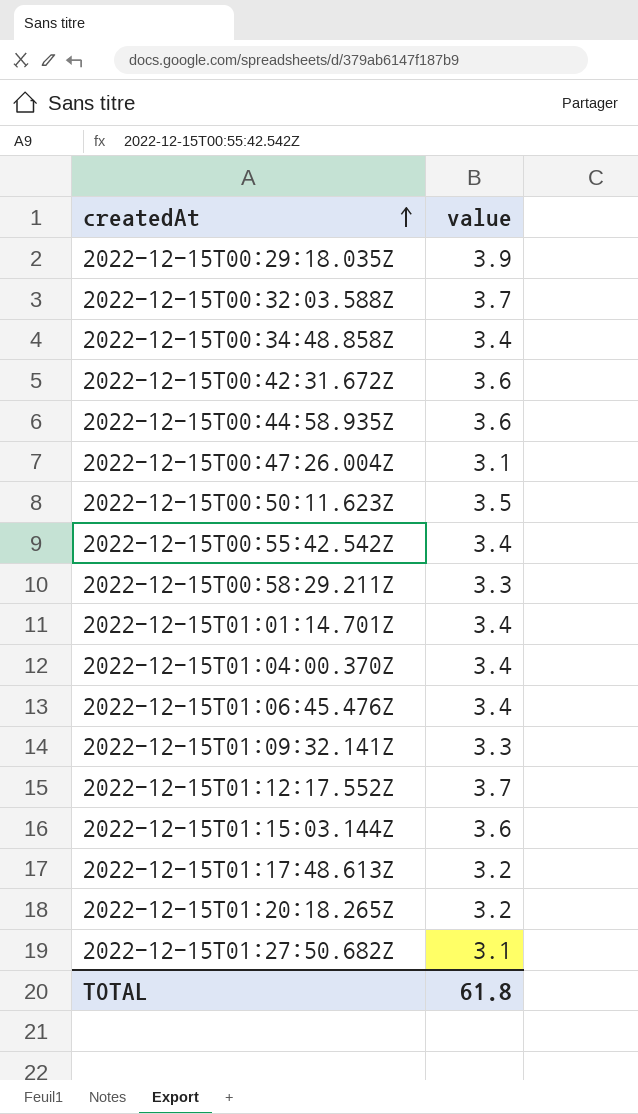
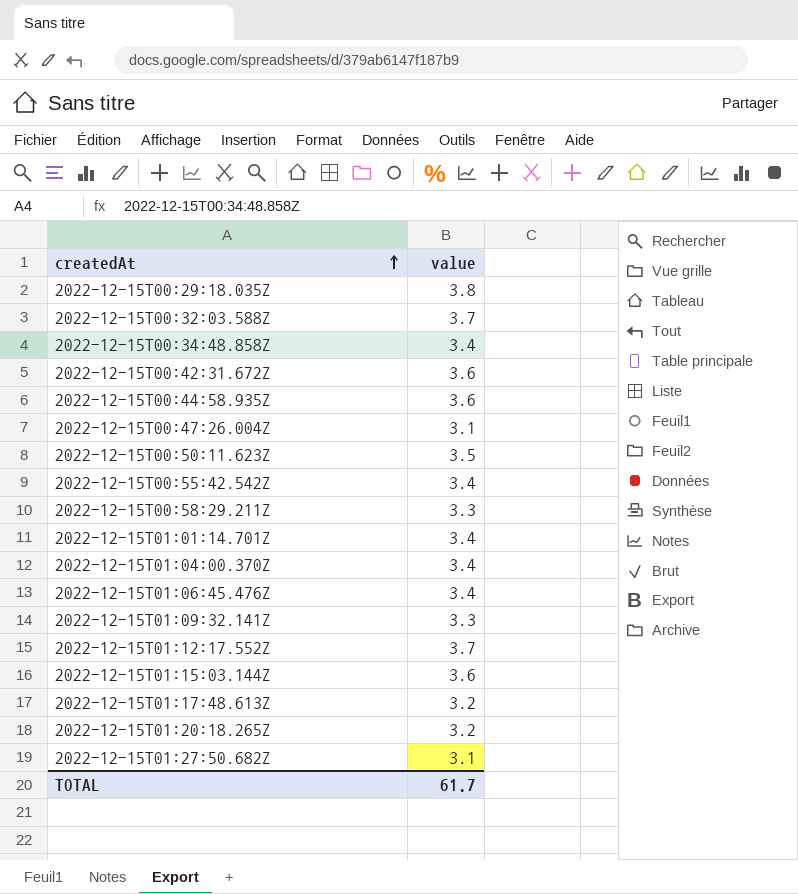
2022-12-15T00:29:18.035Z | value: 3.9 -> 3.8
TOTAL | value: 61.8 -> 61.7

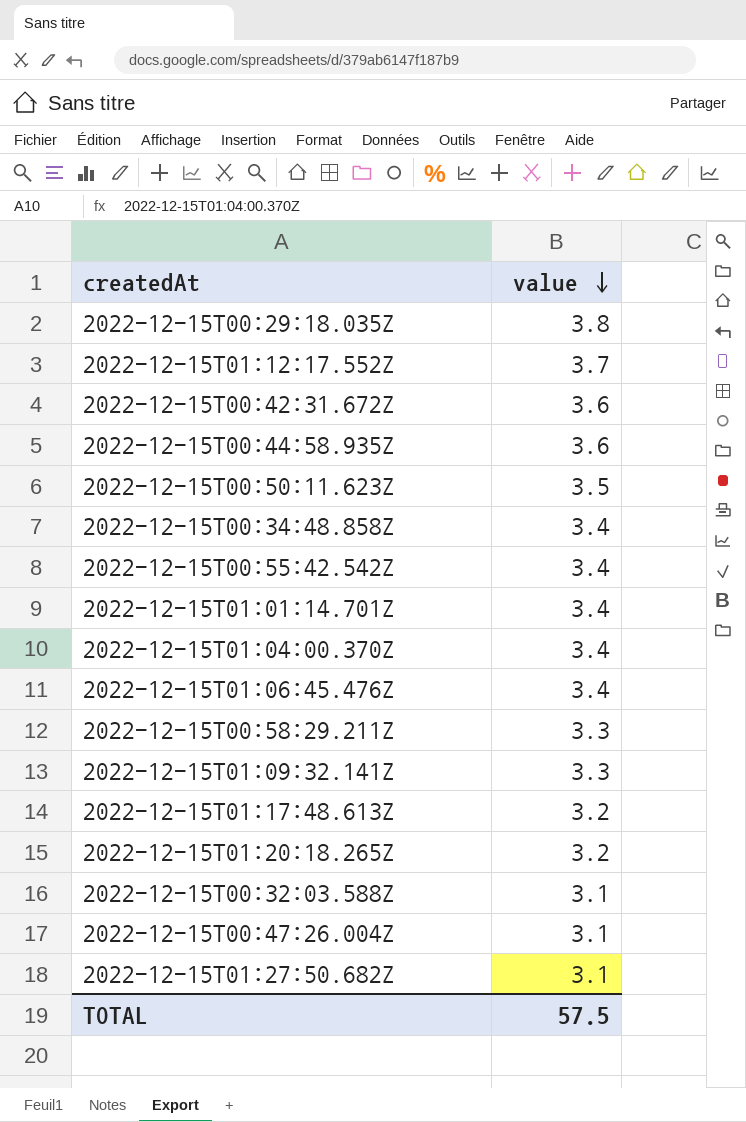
row order: createdAt ascending -> value descending
row 2022-12-15T01:15:03.144Z: 3.6 -> none
2022-12-15T00:32:03.588Z | value: 3.7 -> 3.1
TOTAL | value: 61.7 -> 57.5

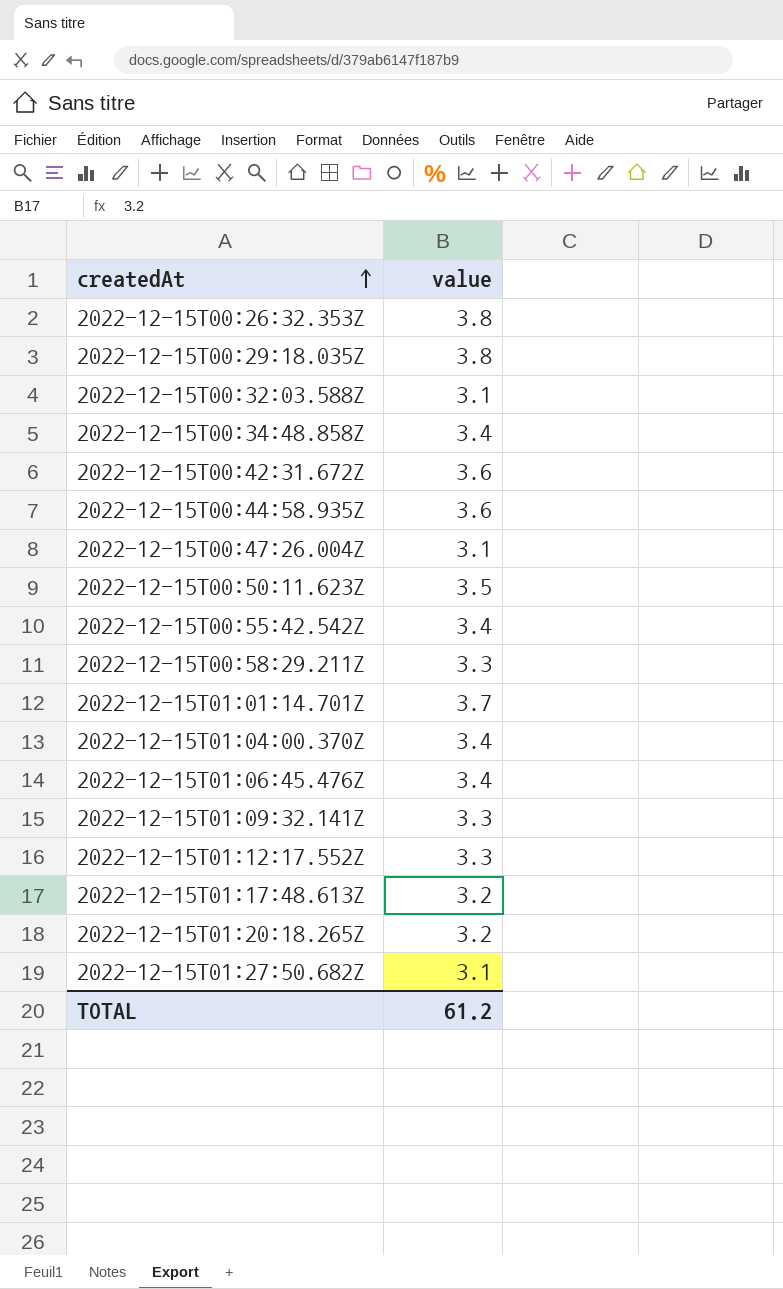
row order: value descending -> createdAt ascending
row 2022-12-15T00:26:32.353Z: none -> 3.8
2022-12-15T01:01:14.701Z | value: 3.4 -> 3.7
2022-12-15T01:12:17.552Z | value: 3.7 -> 3.3
TOTAL | value: 57.5 -> 61.2

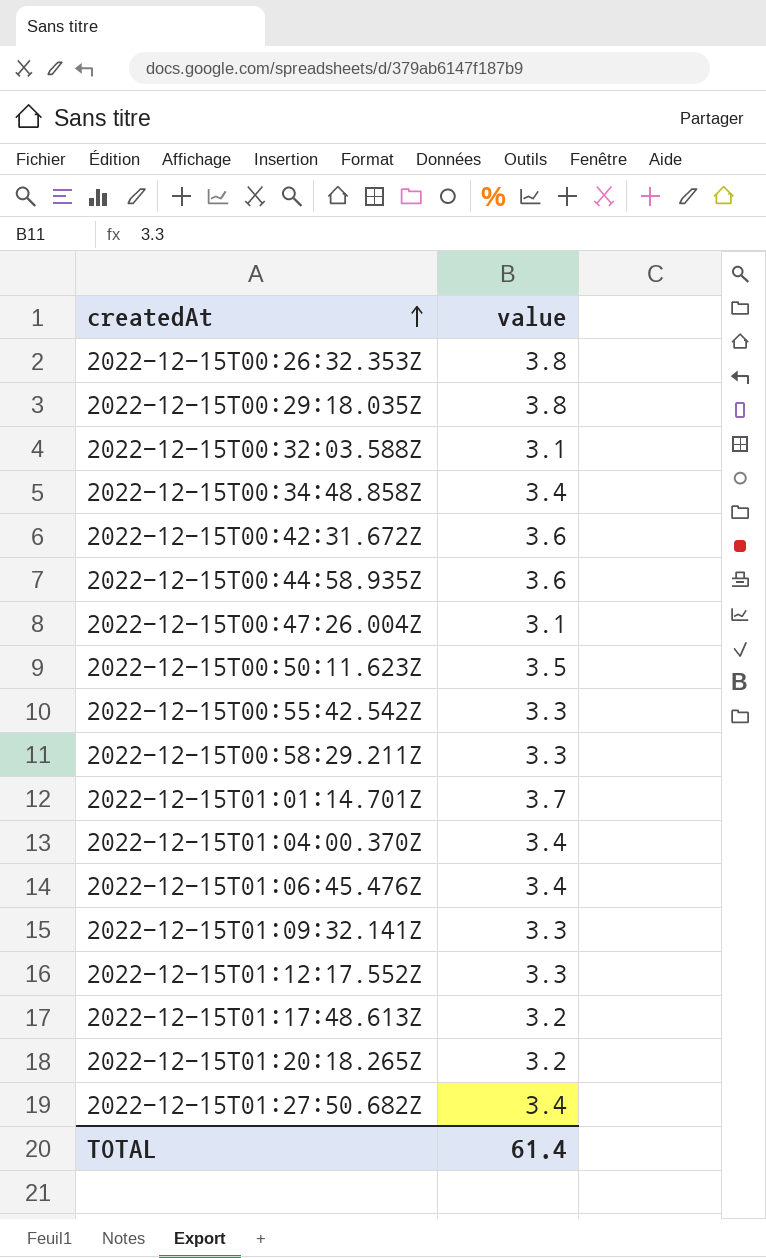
2022-12-15T00:55:42.542Z | value: 3.4 -> 3.3
2022-12-15T01:27:50.682Z | value: 3.1 -> 3.4
TOTAL | value: 61.2 -> 61.4

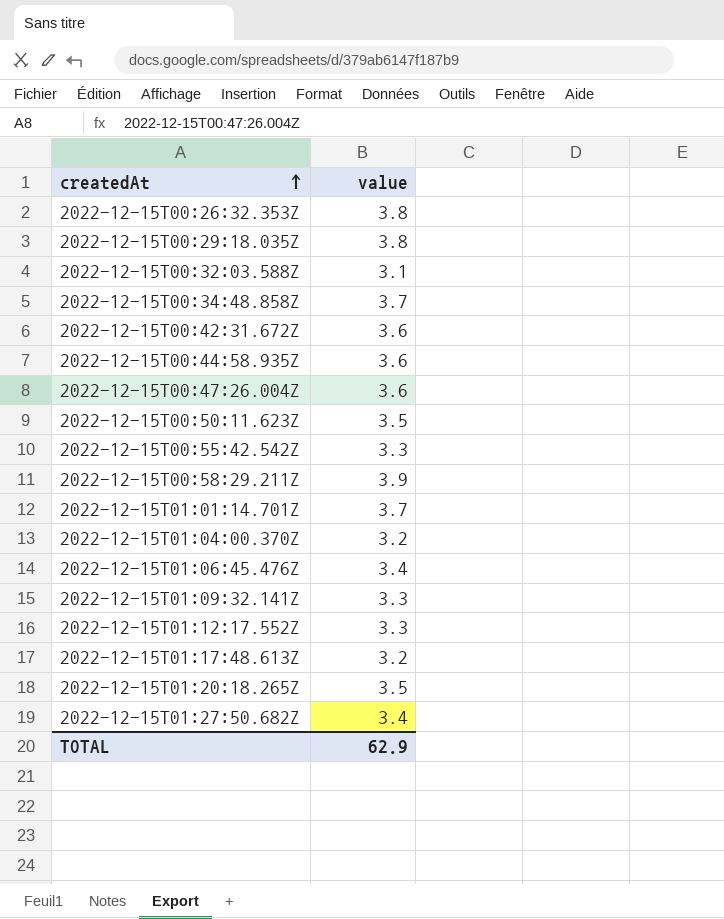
2022-12-15T00:34:48.858Z | value: 3.4 -> 3.7
2022-12-15T00:47:26.004Z | value: 3.1 -> 3.6
2022-12-15T00:58:29.211Z | value: 3.3 -> 3.9
2022-12-15T01:04:00.370Z | value: 3.4 -> 3.2
2022-12-15T01:20:18.265Z | value: 3.2 -> 3.5
TOTAL | value: 61.4 -> 62.9

